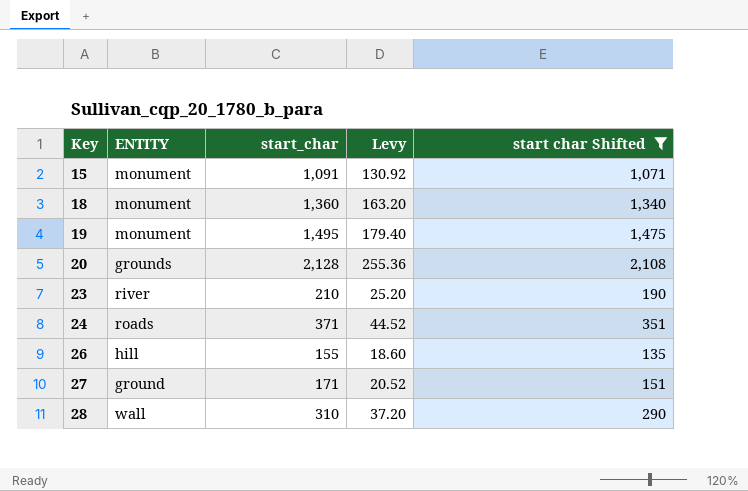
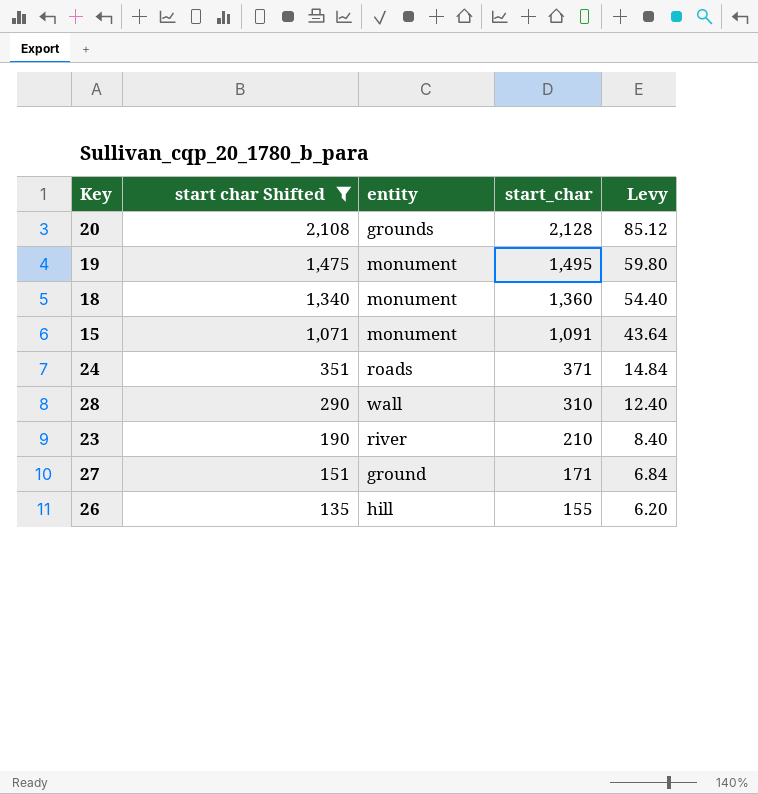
row order: Key ascending -> start char Shifted descending
column start char Shifted | position: 5 -> 2
column name: ENTITY -> entity
column Levy | formula: [start_char] * 0.12 -> [start_char] * 0.04

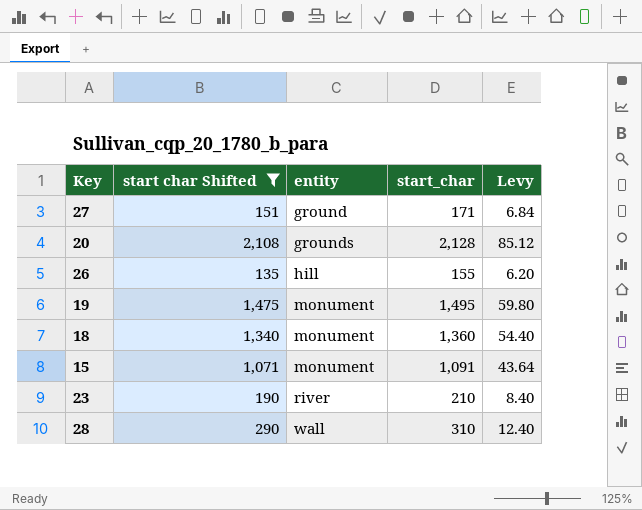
row order: start char Shifted descending -> entity ascending
row 24: 351 | roads | 371 | 14.84 -> none

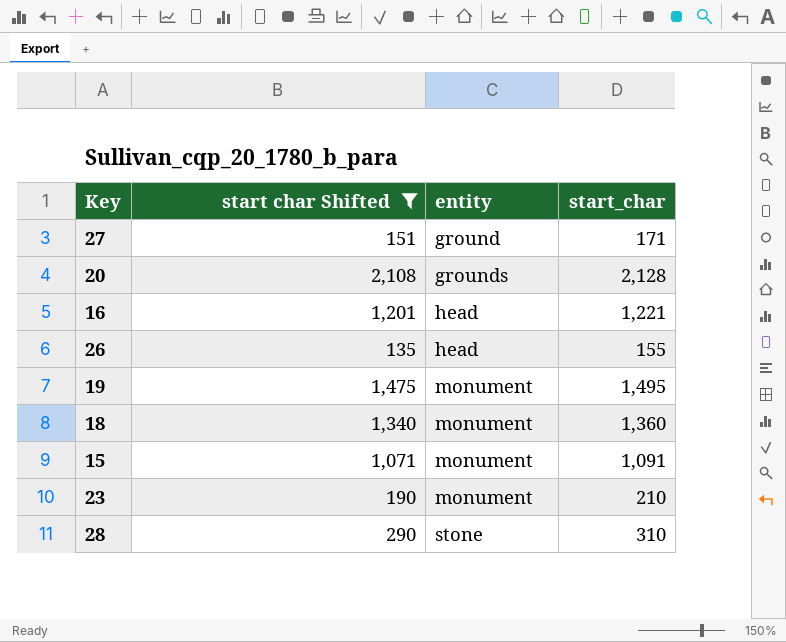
column Levy | formula: [start_char] * 0.04 -> none
row 16: none -> 1,201 | head | 1,221
26 | entity: hill -> head
23 | entity: river -> monument
28 | entity: wall -> stone

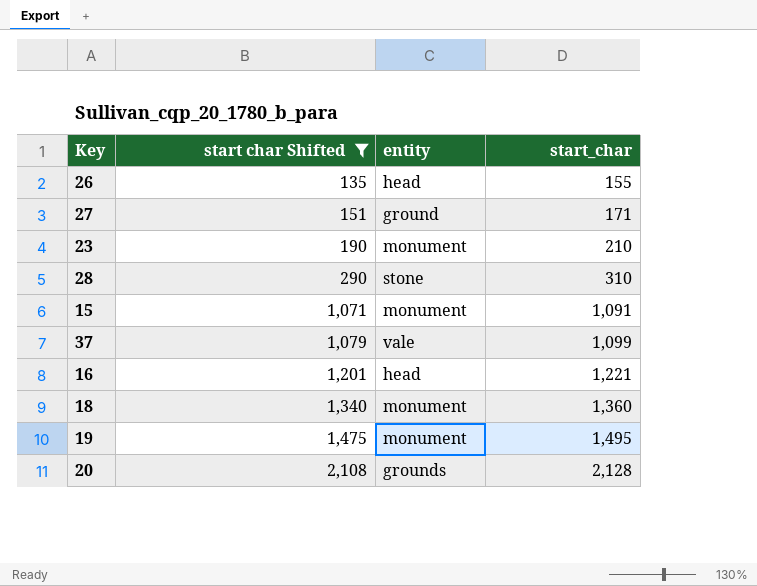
row order: entity ascending -> start char Shifted ascending
row 37: none -> 1,079 | vale | 1,099

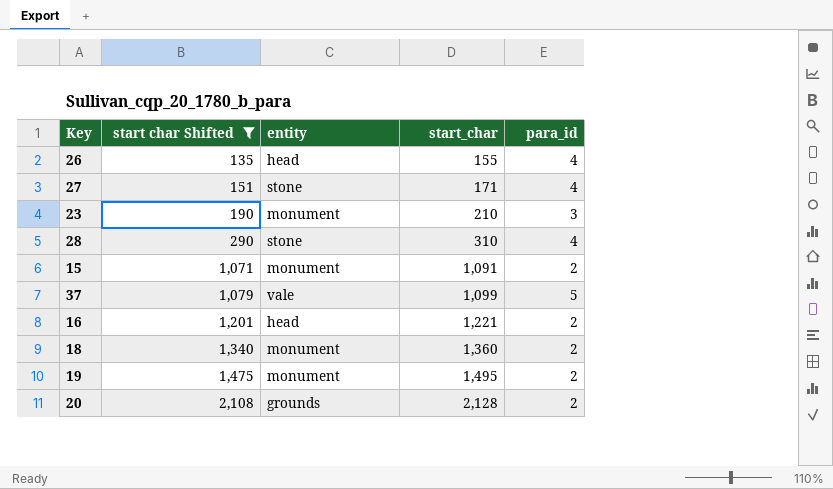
column para_id | position: none -> 5
27 | entity: ground -> stone

